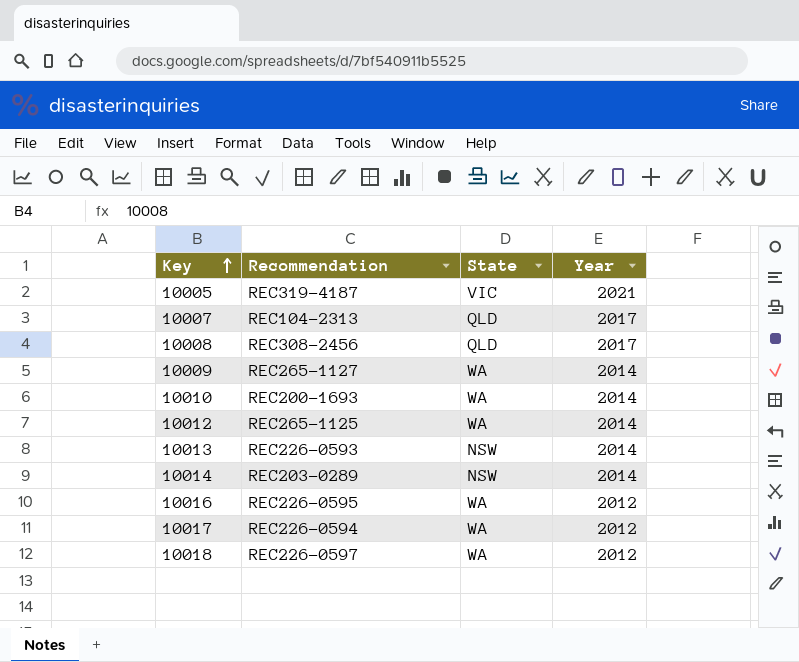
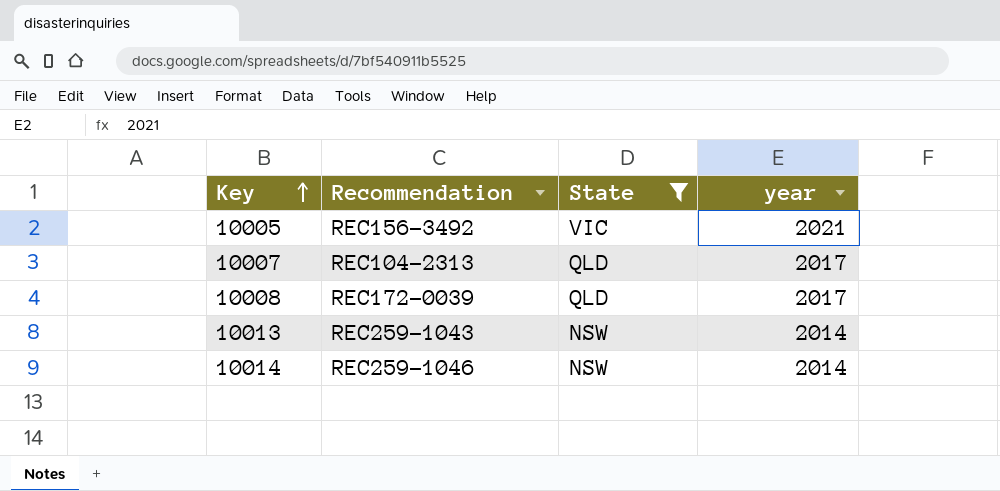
filter: none -> State != WA
column name: Year -> year
10005 | Recommendation: REC319-4187 -> REC156-3492
10008 | Recommendation: REC308-2456 -> REC172-0039
10013 | Recommendation: REC226-0593 -> REC259-1043
10014 | Recommendation: REC203-0289 -> REC259-1046

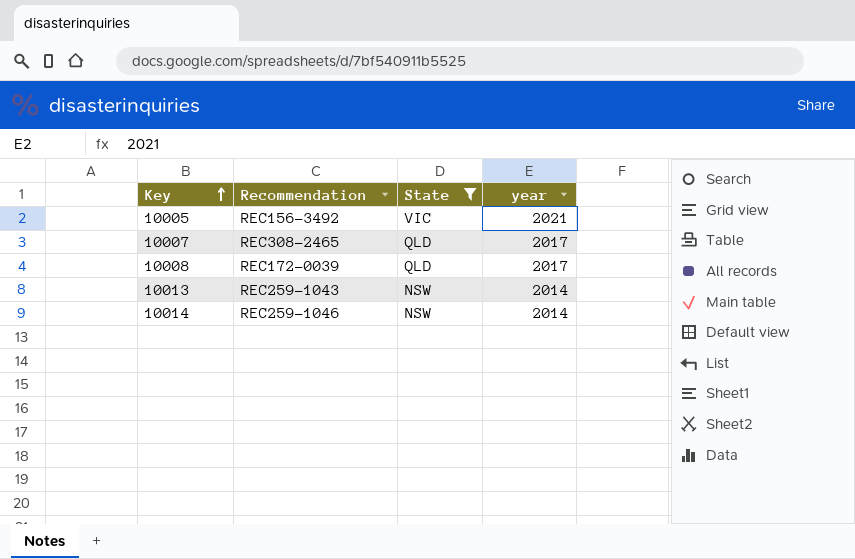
10007 | Recommendation: REC104-2313 -> REC308-2465

